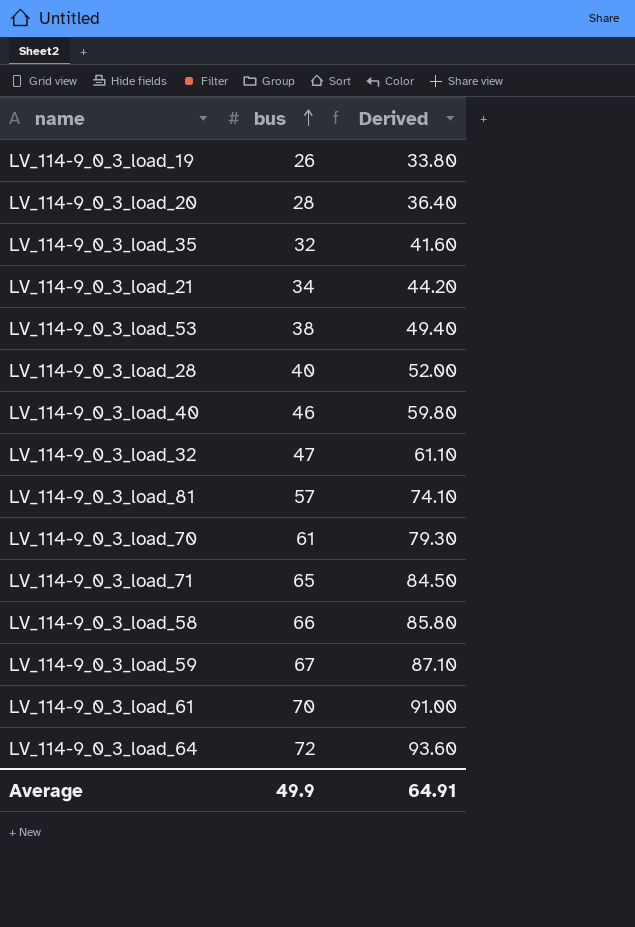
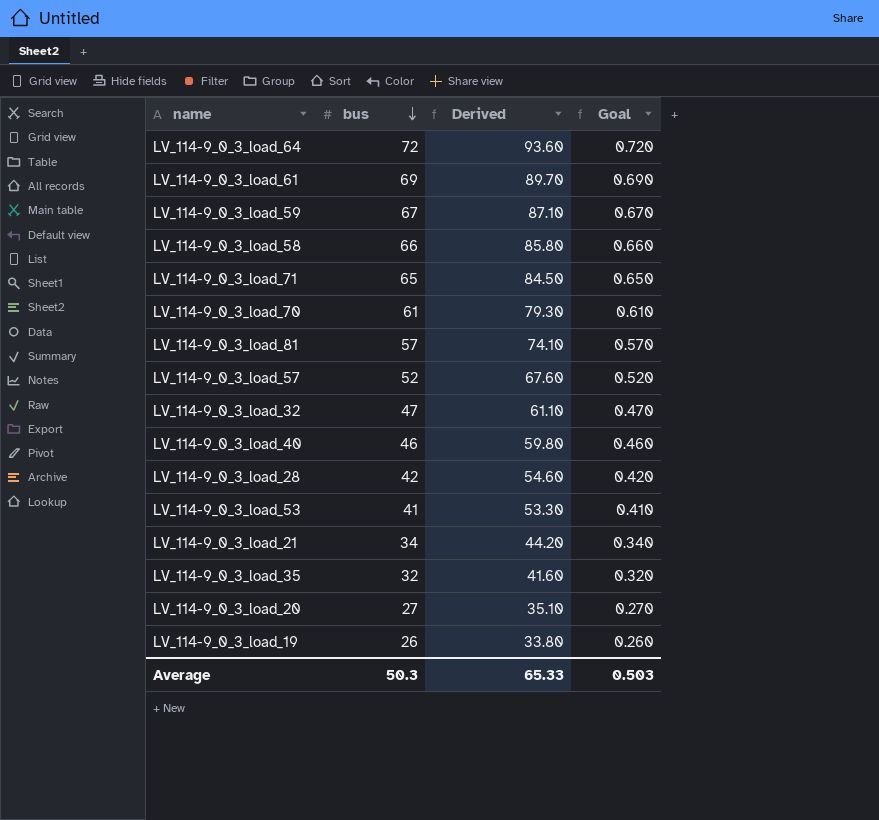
row order: bus ascending -> bus descending
column Goal | formula: none -> [bus] * 0.01
LV_114-9_0_3_load_61 | bus: 70 -> 69
LV_114-9_0_3_load_61 | Derived: 91.00 -> 89.70
row LV_114-9_0_3_load_57: none -> 52 | 67.60 | 0.520
LV_114-9_0_3_load_28 | bus: 40 -> 42
LV_114-9_0_3_load_28 | Derived: 52.00 -> 54.60
LV_114-9_0_3_load_53 | bus: 38 -> 41
LV_114-9_0_3_load_53 | Derived: 49.40 -> 53.30
LV_114-9_0_3_load_20 | bus: 28 -> 27
LV_114-9_0_3_load_20 | Derived: 36.40 -> 35.10
Average | bus: 49.9 -> 50.3
Average | Derived: 64.91 -> 65.33

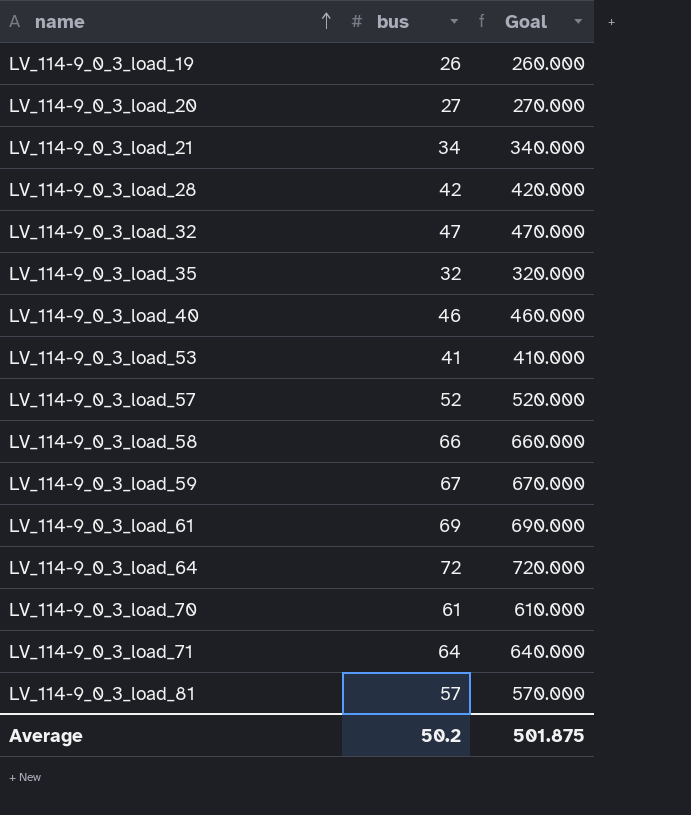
row order: bus descending -> name ascending
column Derived | formula: [bus] * 1.3 -> none
column Goal | formula: [bus] * 0.01 -> [bus] * 10
LV_114-9_0_3_load_71 | bus: 65 -> 64
Average | bus: 50.3 -> 50.2
Average | Goal: 0.503 -> 501.875

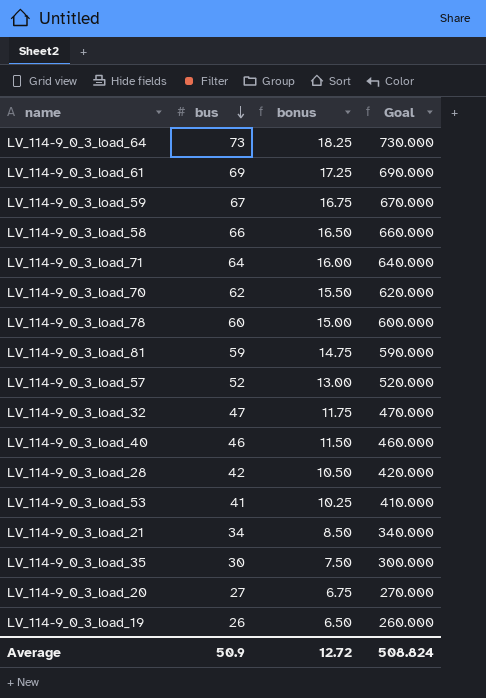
row order: name ascending -> bus descending
column bonus | formula: none -> [bus] * 0.25
LV_114-9_0_3_load_64 | bus: 72 -> 73
LV_114-9_0_3_load_64 | Goal: 720.000 -> 730.000
LV_114-9_0_3_load_70 | bus: 61 -> 62
LV_114-9_0_3_load_70 | Goal: 610.000 -> 620.000
row LV_114-9_0_3_load_78: none -> 60 | 15.00 | 600.000
LV_114-9_0_3_load_81 | bus: 57 -> 59
LV_114-9_0_3_load_81 | Goal: 570.000 -> 590.000
LV_114-9_0_3_load_35 | bus: 32 -> 30
LV_114-9_0_3_load_35 | Goal: 320.000 -> 300.000
Average | bus: 50.2 -> 50.9
Average | Goal: 501.875 -> 508.824

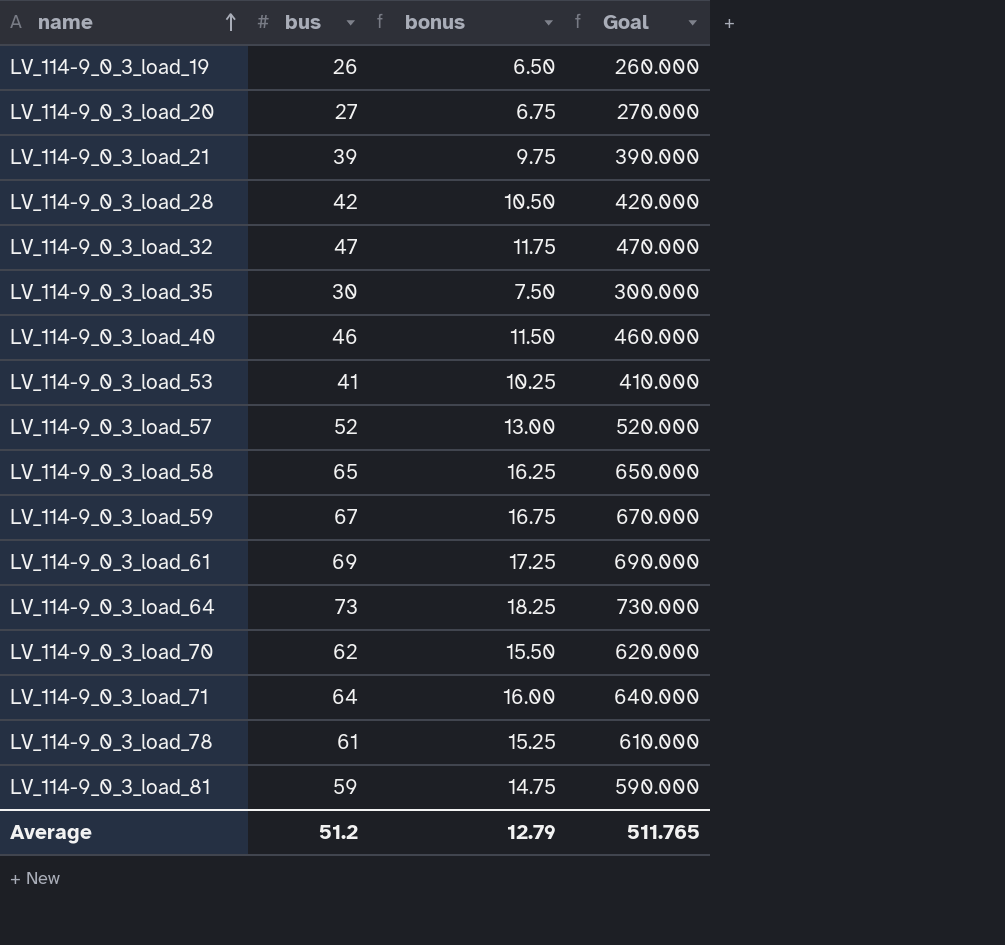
row order: bus descending -> name ascending
LV_114-9_0_3_load_21 | bus: 34 -> 39
LV_114-9_0_3_load_21 | bonus: 8.50 -> 9.75
LV_114-9_0_3_load_21 | Goal: 340.000 -> 390.000
LV_114-9_0_3_load_58 | bus: 66 -> 65
LV_114-9_0_3_load_58 | bonus: 16.50 -> 16.25
LV_114-9_0_3_load_58 | Goal: 660.000 -> 650.000
LV_114-9_0_3_load_78 | bus: 60 -> 61
LV_114-9_0_3_load_78 | bonus: 15.00 -> 15.25
LV_114-9_0_3_load_78 | Goal: 600.000 -> 610.000
Average | bus: 50.9 -> 51.2
Average | bonus: 12.72 -> 12.79
Average | Goal: 508.824 -> 511.765

